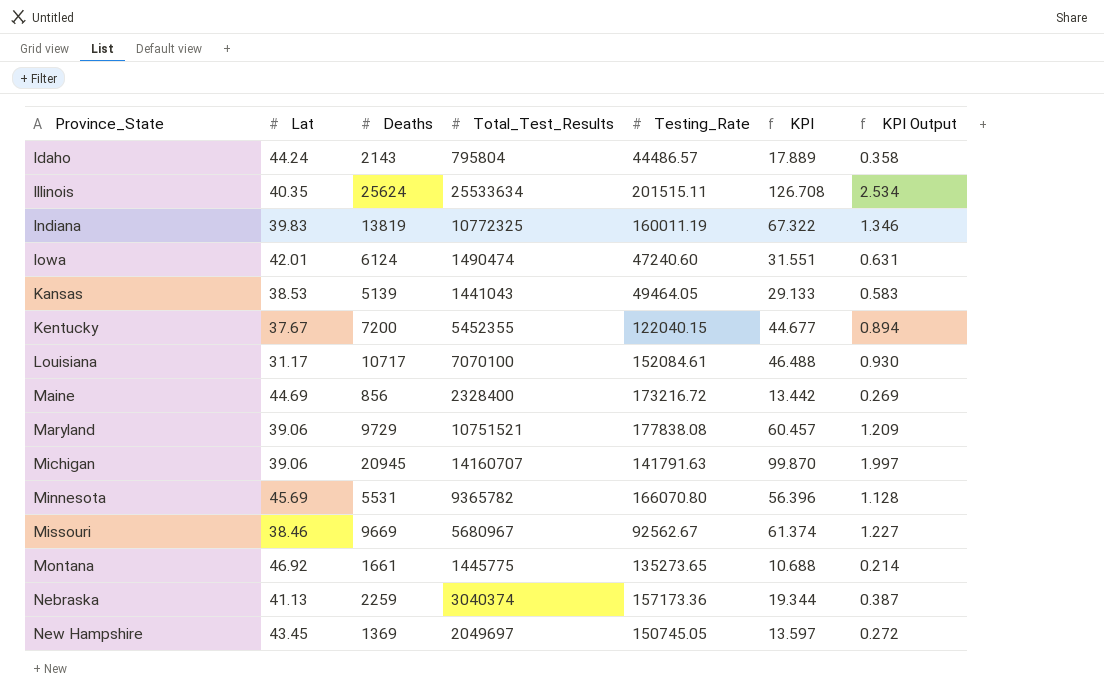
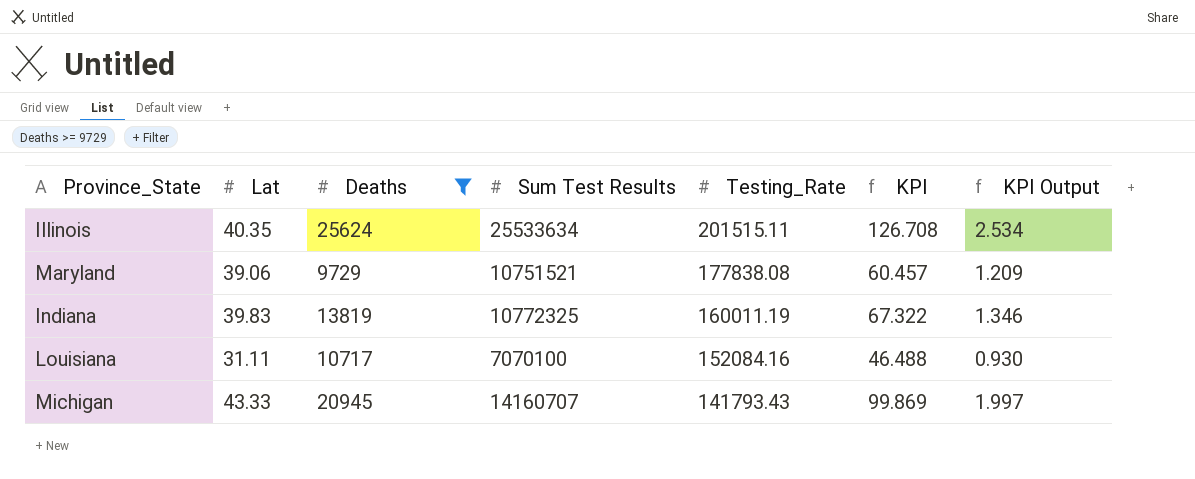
filter: none -> Deaths >= 9729
row order: Province_State ascending -> Testing_Rate descending
column name: Total_Test_Results -> Sum Test Results
Louisiana | Lat: 31.17 -> 31.11
Louisiana | Testing_Rate: 152084.61 -> 152084.16
Michigan | Lat: 39.06 -> 43.33
Michigan | Testing_Rate: 141791.63 -> 141793.43
Michigan | KPI: 99.870 -> 99.869

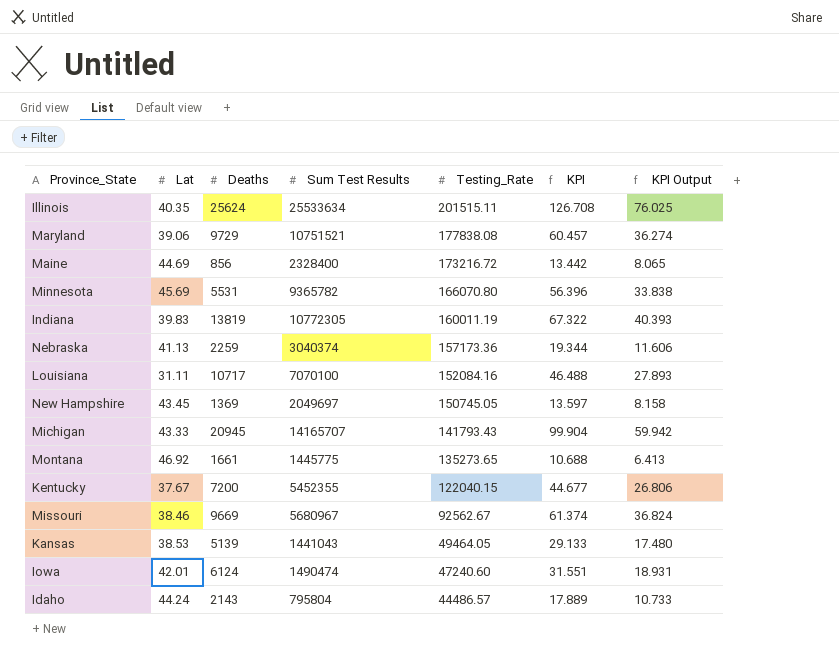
filter: Deaths >= 9729 -> none
column KPI Output | formula: [KPI] * 0.02 -> [KPI] * 0.6
Indiana | Sum Test Results: 10772325 -> 10772305
Michigan | Sum Test Results: 14160707 -> 14165707
Michigan | KPI: 99.869 -> 99.904

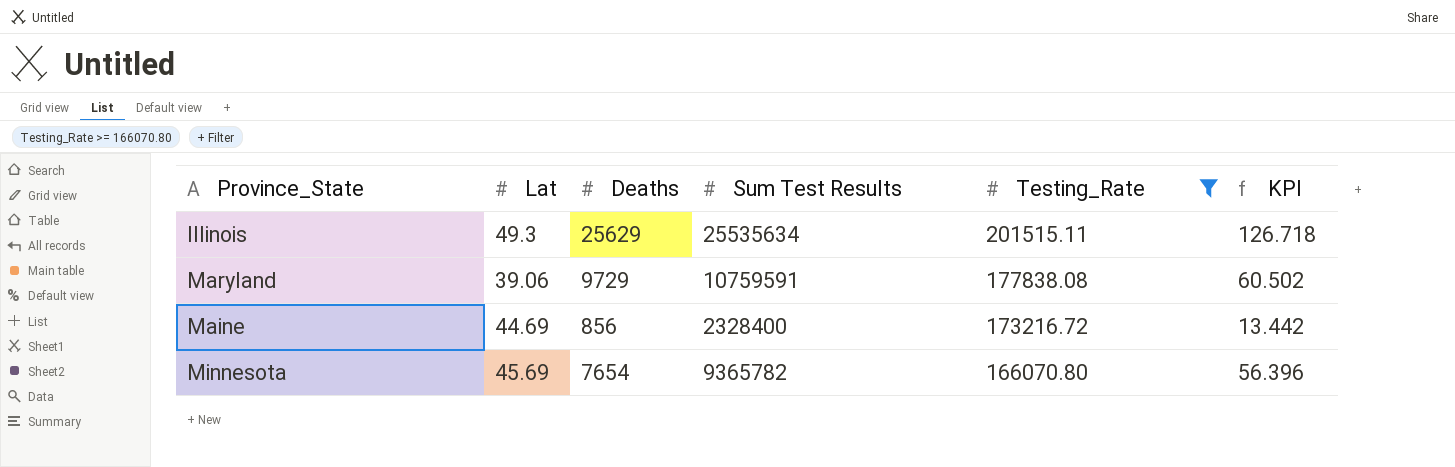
filter: none -> Testing_Rate >= 166070.80
column KPI Output | formula: [KPI] * 0.6 -> none
Illinois | Lat: 40.35 -> 49.3
Illinois | Deaths: 25624 -> 25629
Illinois | Sum Test Results: 25533634 -> 25535634
Illinois | KPI: 126.708 -> 126.718
Maryland | Sum Test Results: 10751521 -> 10759591
Maryland | KPI: 60.457 -> 60.502
Minnesota | Deaths: 5531 -> 7654

